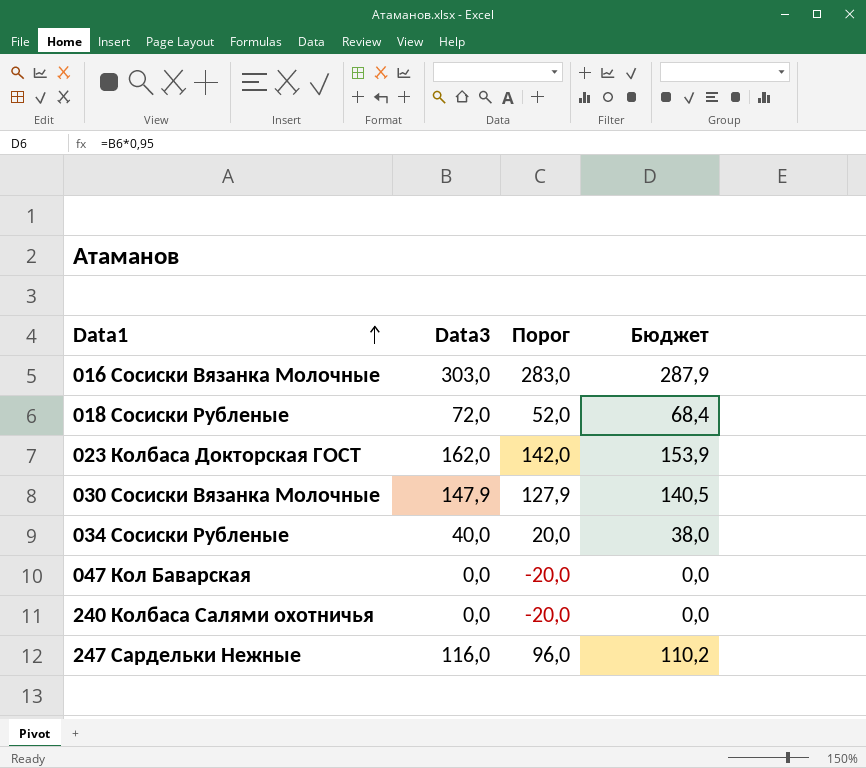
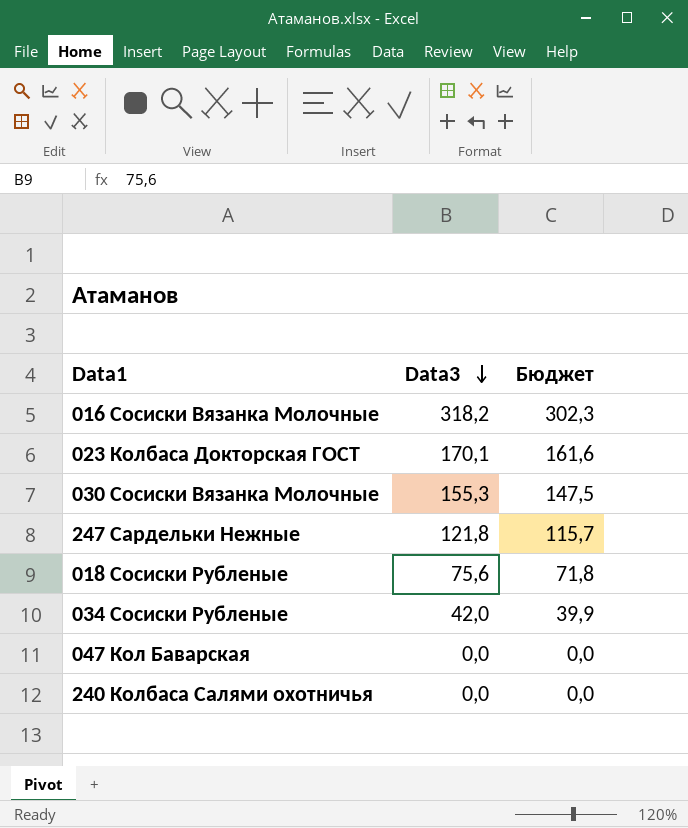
row order: Data1 ascending -> Data3 descending
column Порог | formula: [Data3] - 20 -> none
016 Сосиски Вязанка Молочные | Data3: 303,0 -> 318,2
016 Сосиски Вязанка Молочные | Бюджет: 287,9 -> 302,3
023 Колбаса Докторская ГОСТ | Data3: 162,0 -> 170,1
023 Колбаса Докторская ГОСТ | Бюджет: 153,9 -> 161,6
030 Сосиски Вязанка Молочные | Data3: 147,9 -> 155,3
030 Сосиски Вязанка Молочные | Бюджет: 140,5 -> 147,5
247 Сардельки Нежные | Data3: 116,0 -> 121,8
247 Сардельки Нежные | Бюджет: 110,2 -> 115,7
018 Сосиски Рубленые | Data3: 72,0 -> 75,6
018 Сосиски Рубленые | Бюджет: 68,4 -> 71,8
034 Сосиски Рубленые | Data3: 40,0 -> 42,0
034 Сосиски Рубленые | Бюджет: 38,0 -> 39,9

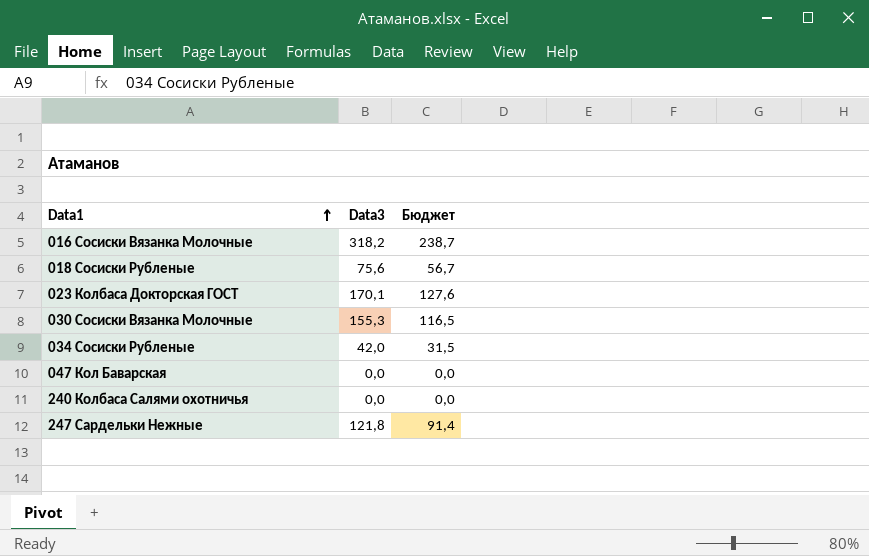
row order: Data3 descending -> Data1 ascending
column Бюджет | formula: [Data3] * 0,95 -> [Data3] * 0,75

